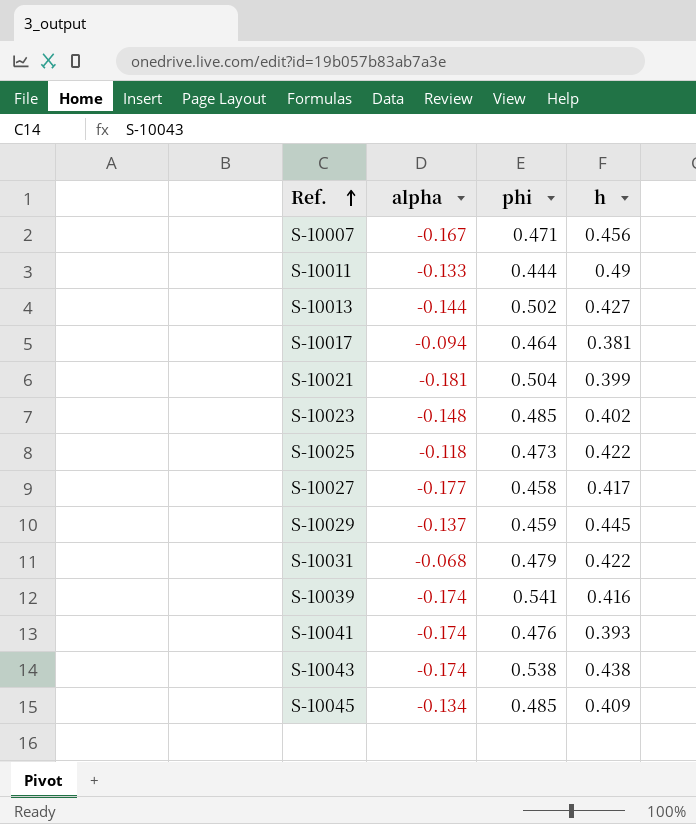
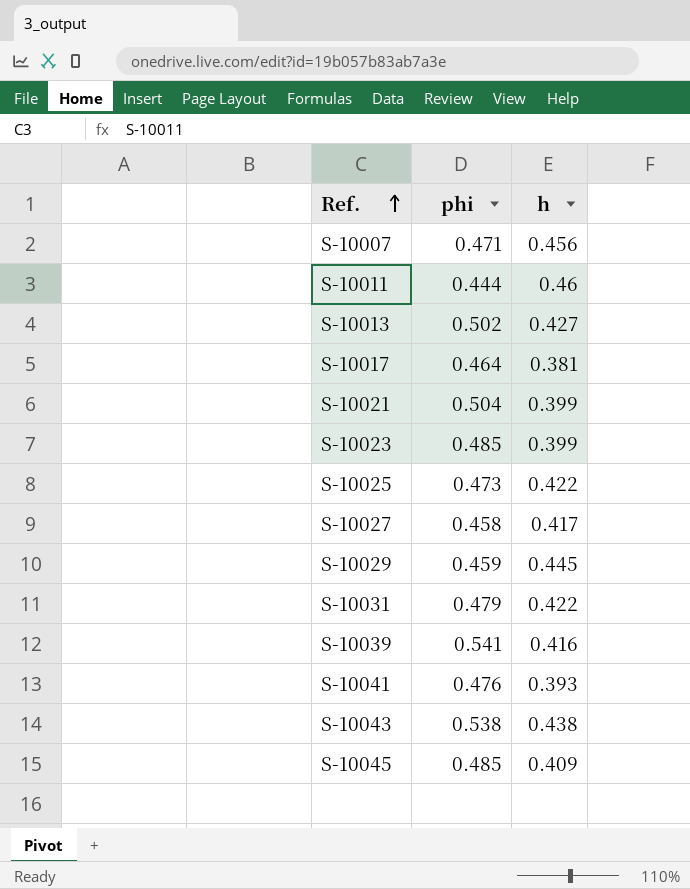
column alpha | position: 2 -> none
S-10011 | h: 0.49 -> 0.46
S-10023 | h: 0.402 -> 0.399

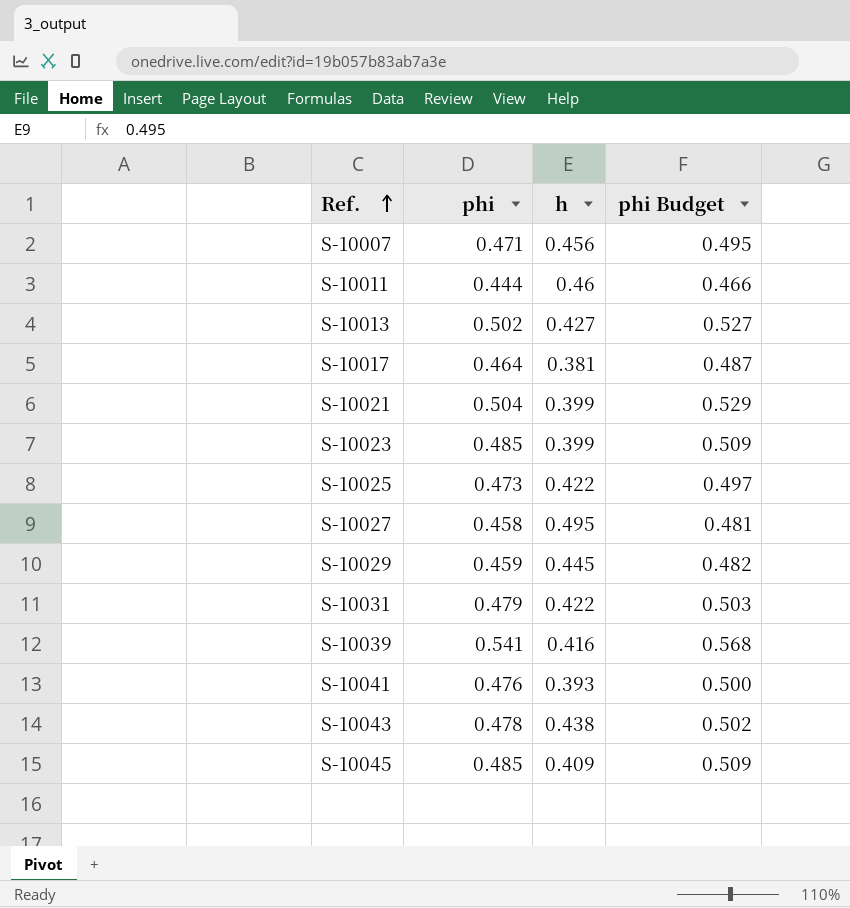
column phi Budget | formula: none -> [phi] * 1.05
S-10027 | h: 0.417 -> 0.495
S-10043 | phi: 0.538 -> 0.478

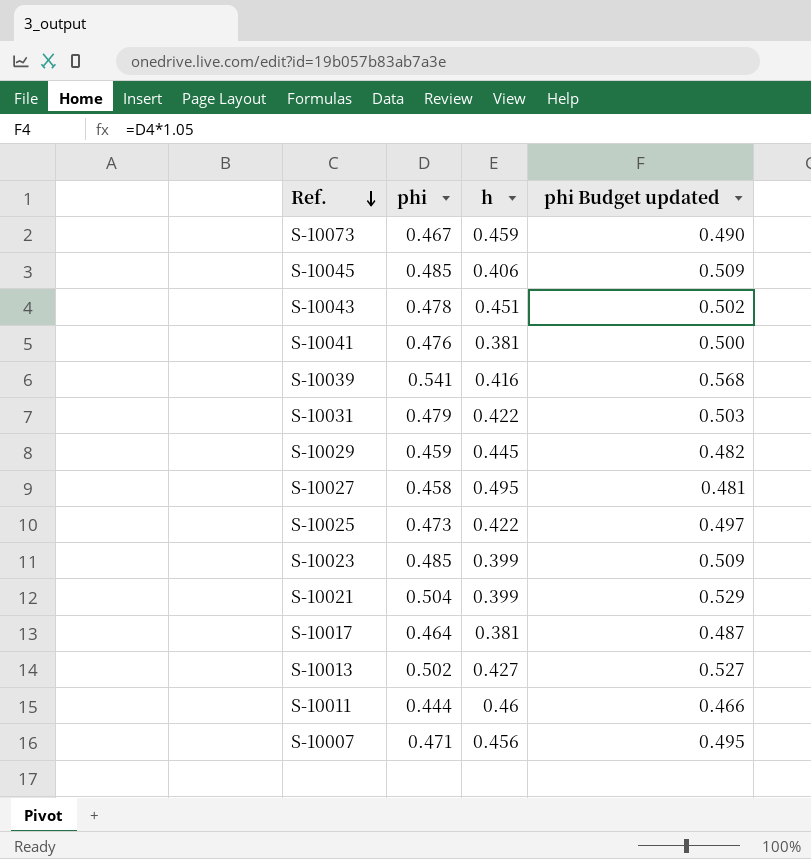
row order: Ref. ascending -> Ref. descending
column name: phi Budget -> phi Budget updated
row S-10073: none -> 0.467 | 0.459 | 0.490
S-10045 | h: 0.409 -> 0.406
S-10043 | h: 0.438 -> 0.451
S-10041 | h: 0.393 -> 0.381

